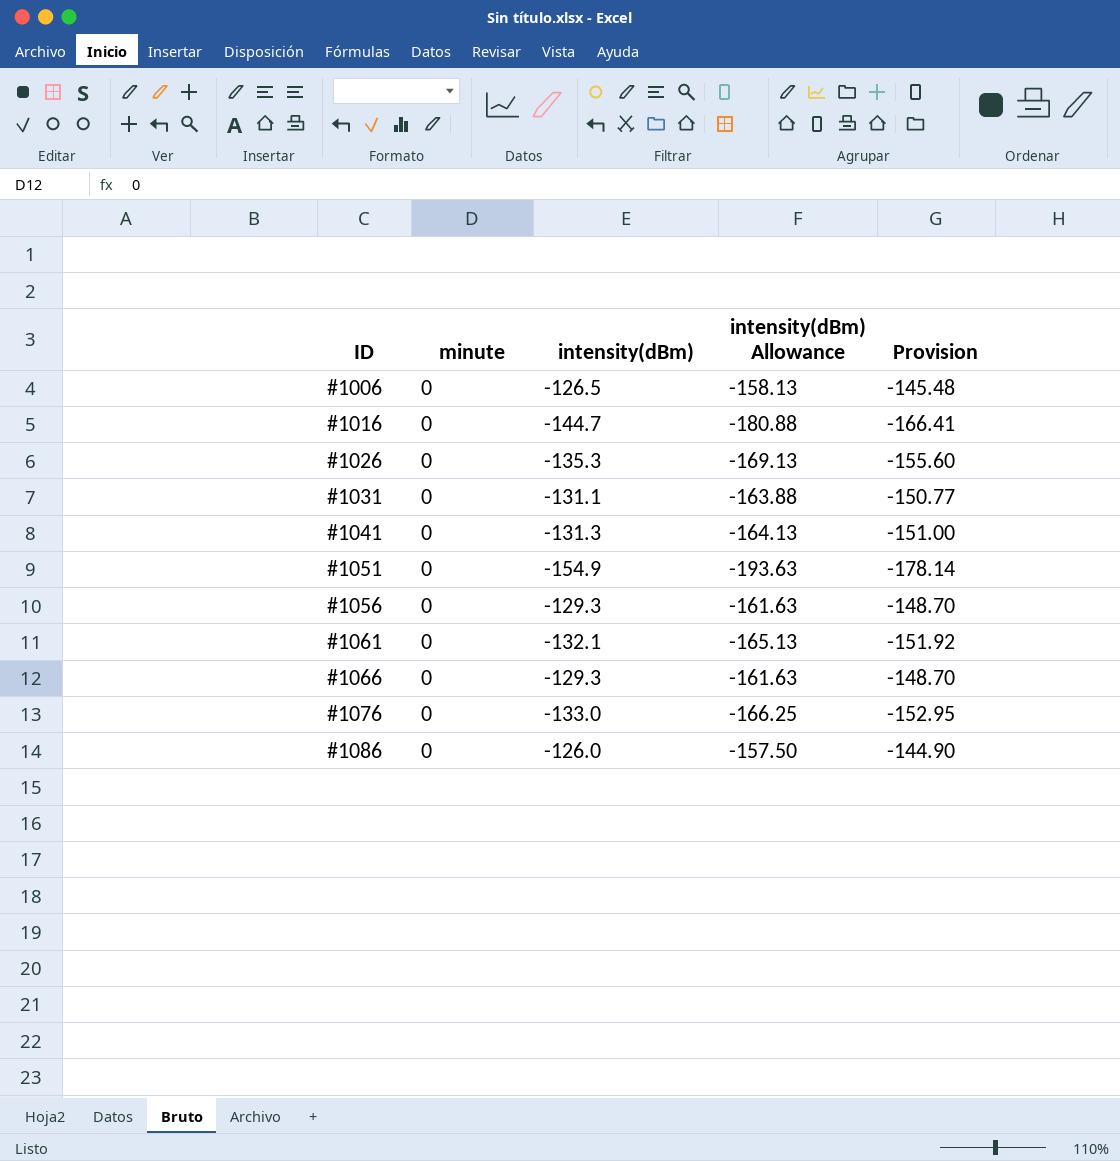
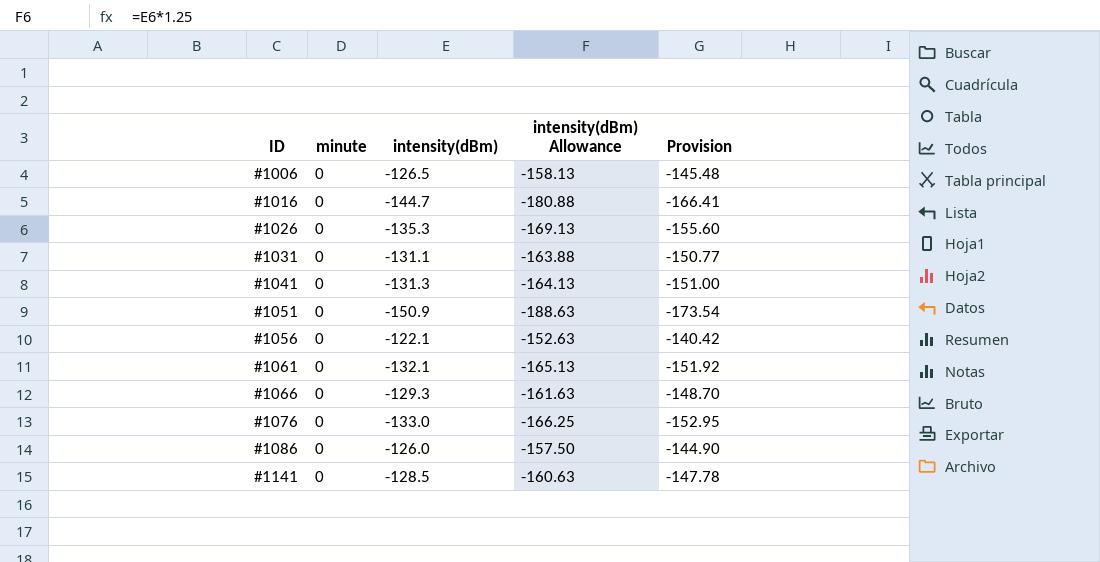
#1051 | intensity(dBm): -154.9 -> -150.9
#1051 | intensity(dBm) Allowance: -193.63 -> -188.63
#1051 | Provision: -178.14 -> -173.54
#1056 | intensity(dBm): -129.3 -> -122.1
#1056 | intensity(dBm) Allowance: -161.63 -> -152.63
#1056 | Provision: -148.70 -> -140.42
row #1141: none -> 0 | -128.5 | -160.63 | -147.78

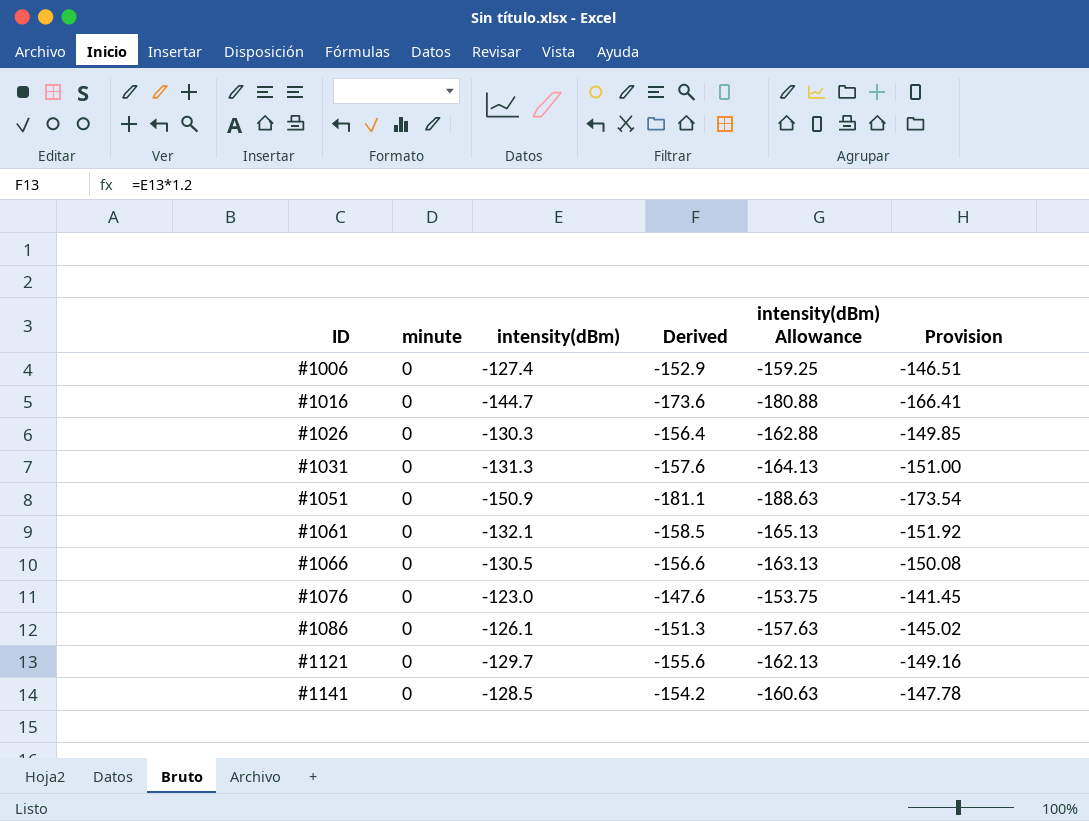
column Derived | formula: none -> [intensity(dBm)] * 1.2
row #1041: 0 | -131.3 | -164.13 | -151.00 -> none
row #1056: 0 | -122.1 | -152.63 | -140.42 -> none
#1006 | intensity(dBm): -126.5 -> -127.4
#1006 | intensity(dBm) Allowance: -158.13 -> -159.25
#1006 | Provision: -145.48 -> -146.51
#1026 | intensity(dBm): -135.3 -> -130.3
#1026 | intensity(dBm) Allowance: -169.13 -> -162.88
#1026 | Provision: -155.60 -> -149.85
#1031 | intensity(dBm): -131.1 -> -131.3
#1031 | intensity(dBm) Allowance: -163.88 -> -164.13
#1031 | Provision: -150.77 -> -151.00
#1066 | intensity(dBm): -129.3 -> -130.5
#1066 | intensity(dBm) Allowance: -161.63 -> -163.13
#1066 | Provision: -148.70 -> -150.08
#1076 | intensity(dBm): -133.0 -> -123.0
#1076 | intensity(dBm) Allowance: -166.25 -> -153.75
#1076 | Provision: -152.95 -> -141.45
#1086 | intensity(dBm): -126.0 -> -126.1
#1086 | intensity(dBm) Allowance: -157.50 -> -157.63
#1086 | Provision: -144.90 -> -145.02
row #1121: none -> 0 | -129.7 | -155.6 | -162.13 | -149.16

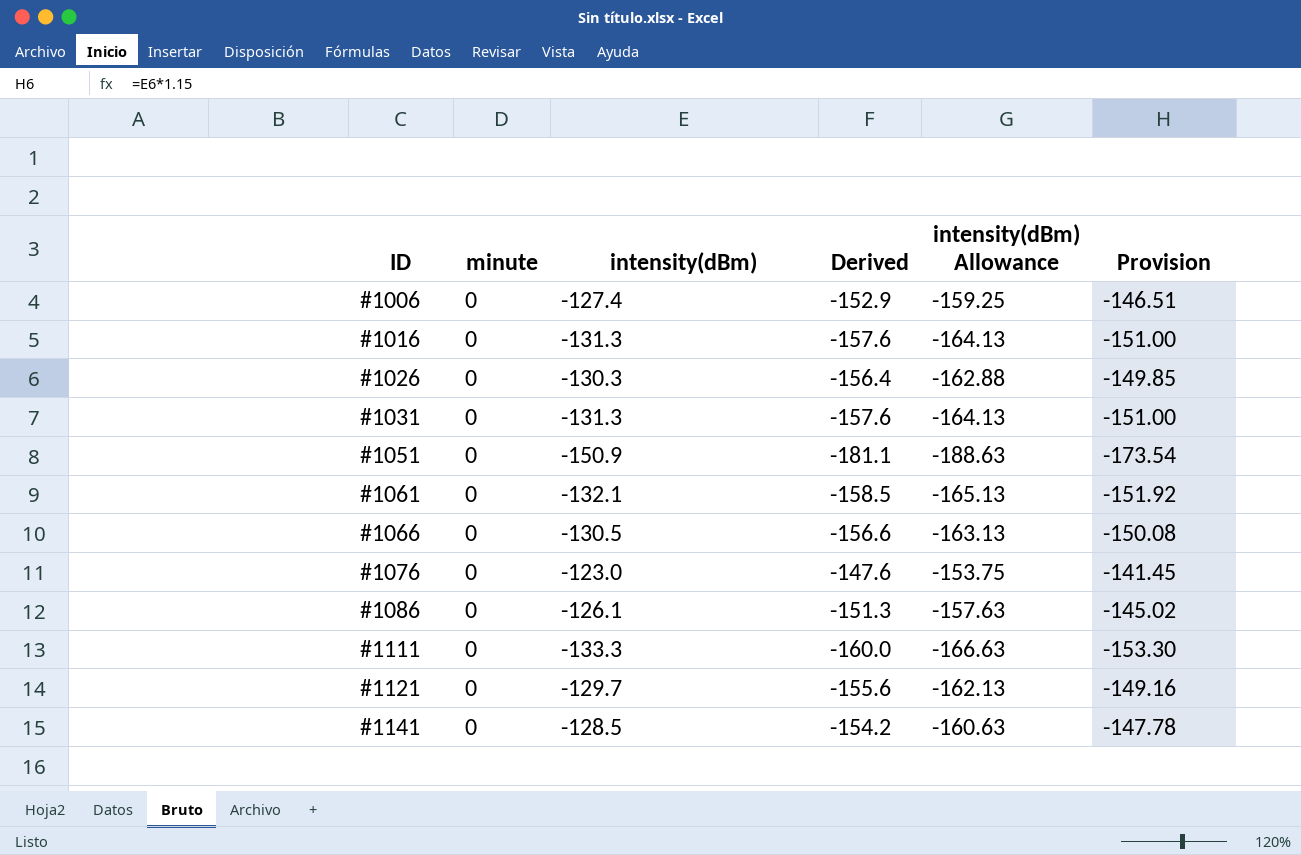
#1016 | intensity(dBm): -144.7 -> -131.3
#1016 | Derived: -173.6 -> -157.6
#1016 | intensity(dBm) Allowance: -180.88 -> -164.13
#1016 | Provision: -166.41 -> -151.00
row #1111: none -> 0 | -133.3 | -160.0 | -166.63 | -153.30

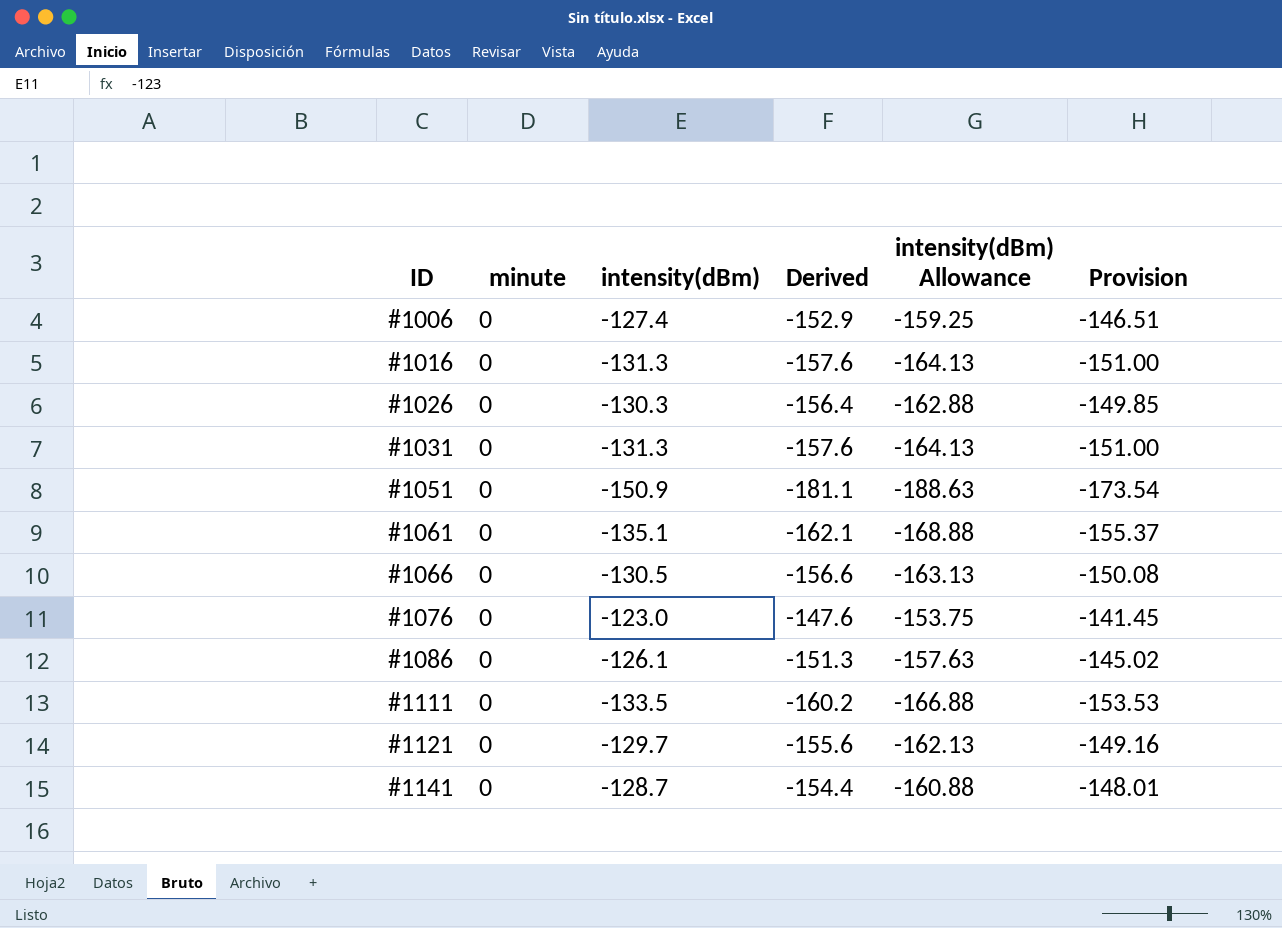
#1061 | intensity(dBm): -132.1 -> -135.1
#1061 | Derived: -158.5 -> -162.1
#1061 | intensity(dBm) Allowance: -165.13 -> -168.88
#1061 | Provision: -151.92 -> -155.37
#1111 | intensity(dBm): -133.3 -> -133.5
#1111 | Derived: -160.0 -> -160.2
#1111 | intensity(dBm) Allowance: -166.63 -> -166.88
#1111 | Provision: -153.30 -> -153.53
#1141 | intensity(dBm): -128.5 -> -128.7
#1141 | Derived: -154.2 -> -154.4
#1141 | intensity(dBm) Allowance: -160.63 -> -160.88
#1141 | Provision: -147.78 -> -148.01

